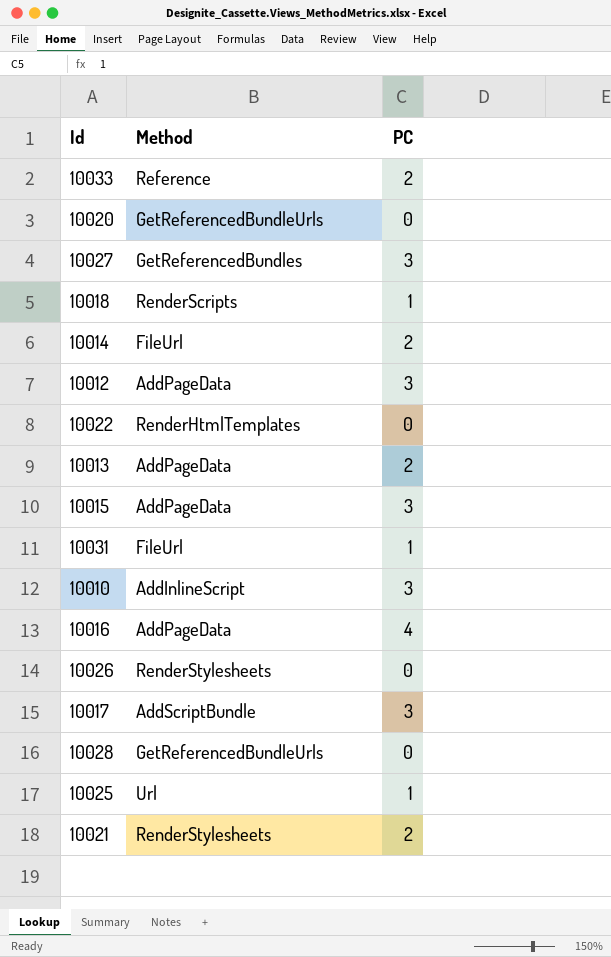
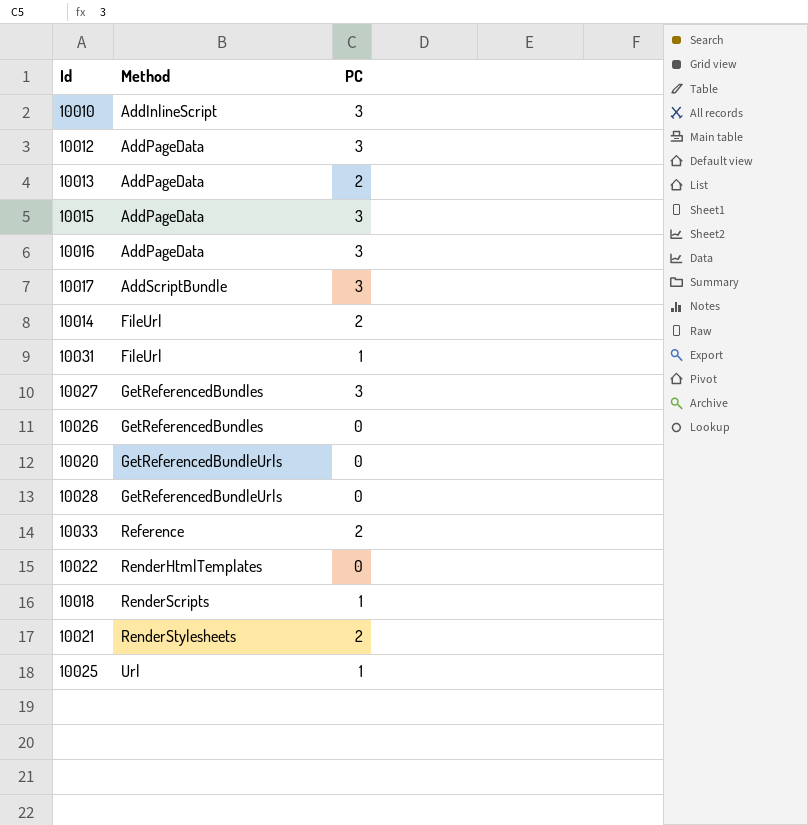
row order: none -> Method ascending
10016 | PC: 4 -> 3
10026 | Method: RenderStylesheets -> GetReferencedBundles

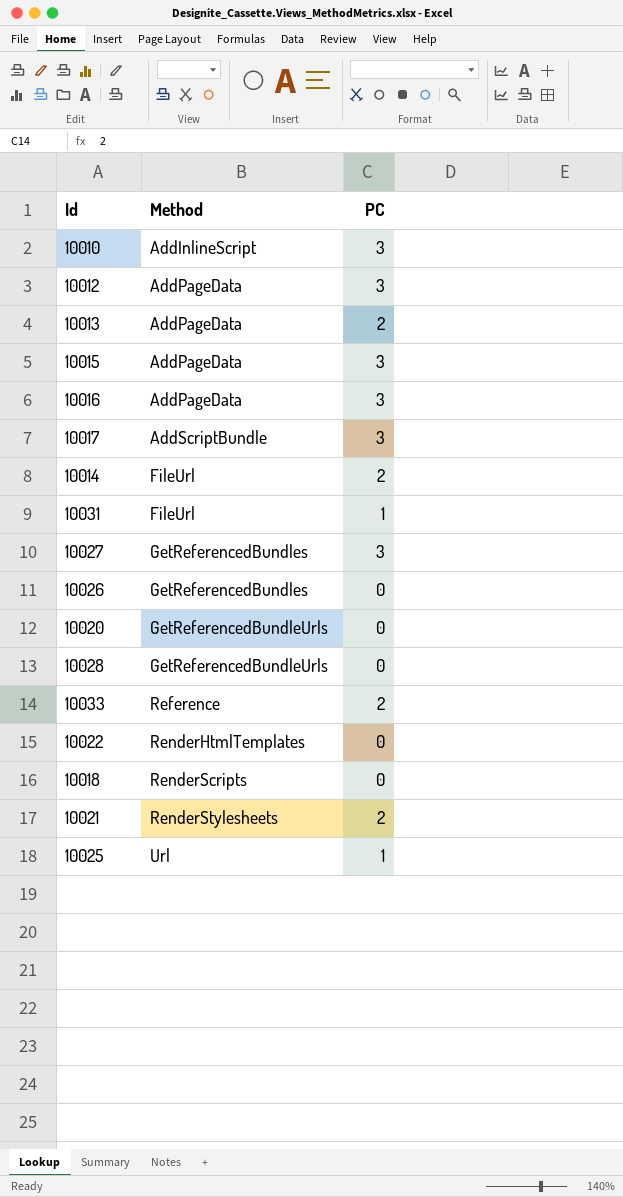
10018 | PC: 1 -> 0

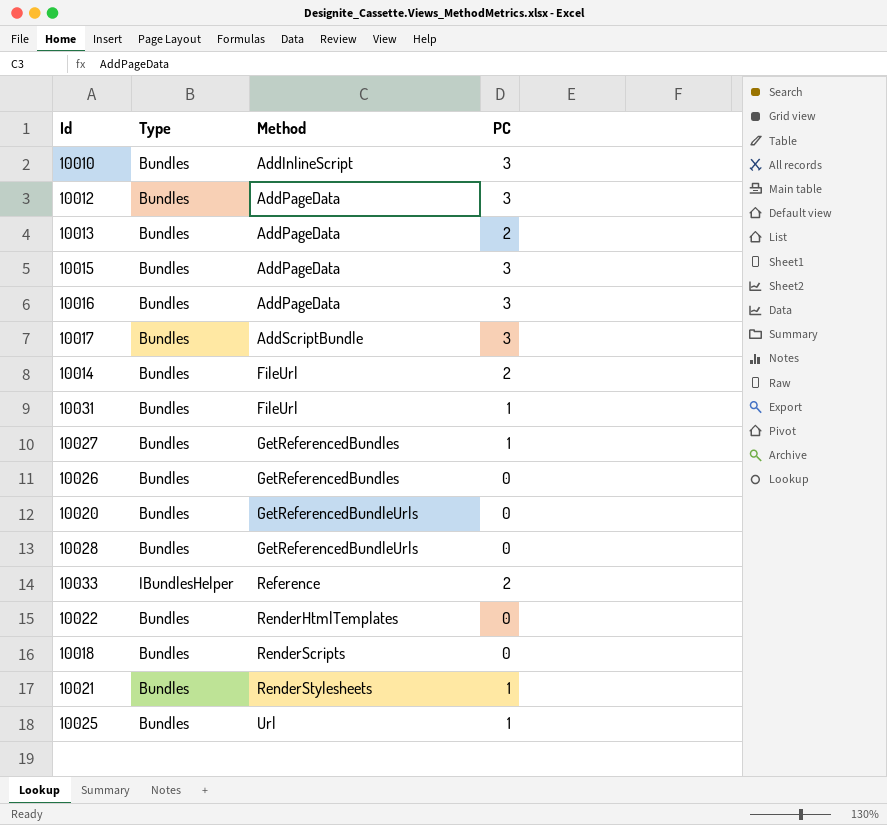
column Type | position: none -> 2
10027 | PC: 3 -> 1
10021 | PC: 2 -> 1

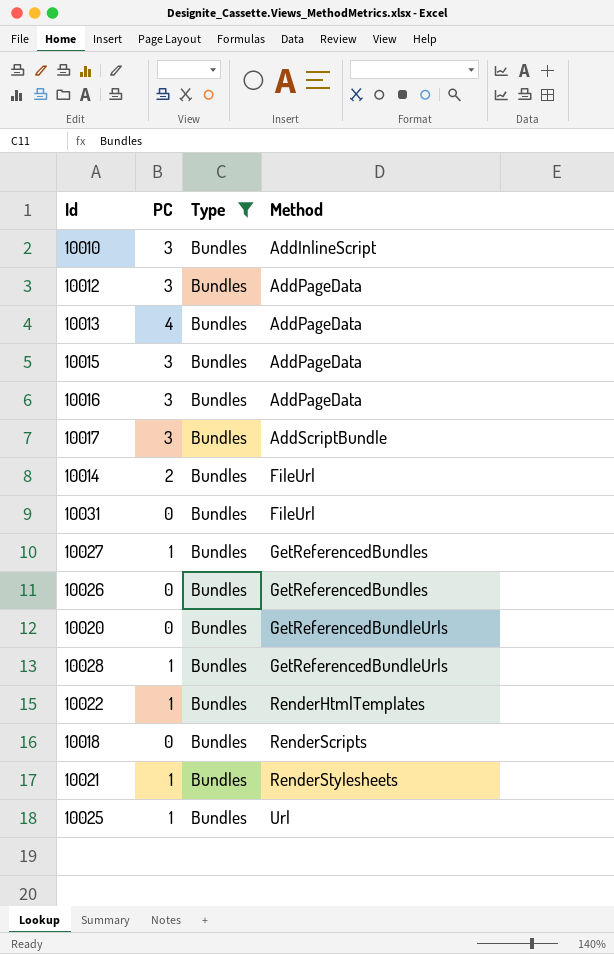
filter: none -> Type = Bundles
column PC | position: 4 -> 2
10013 | PC: 2 -> 4
10031 | PC: 1 -> 0
10028 | PC: 0 -> 1
10022 | PC: 0 -> 1

